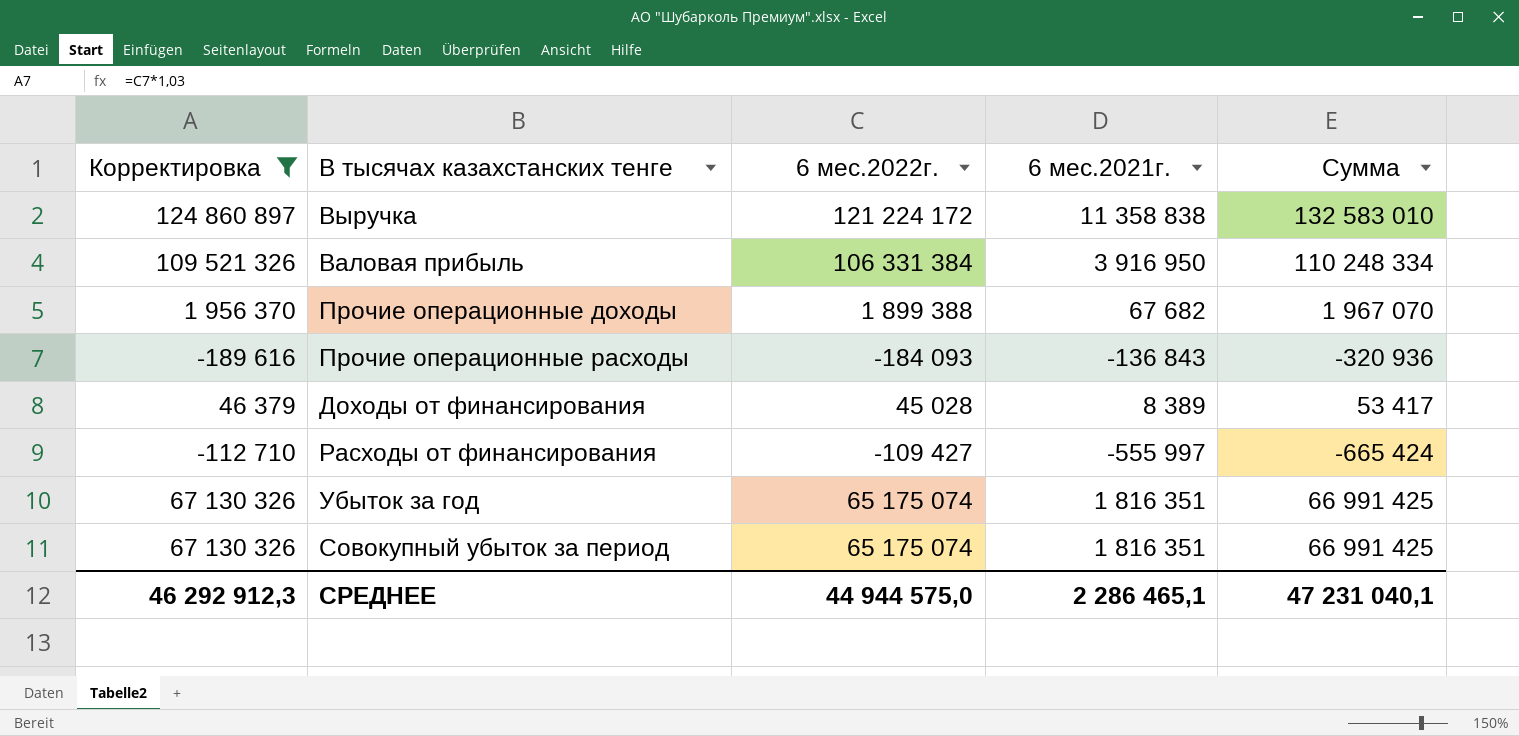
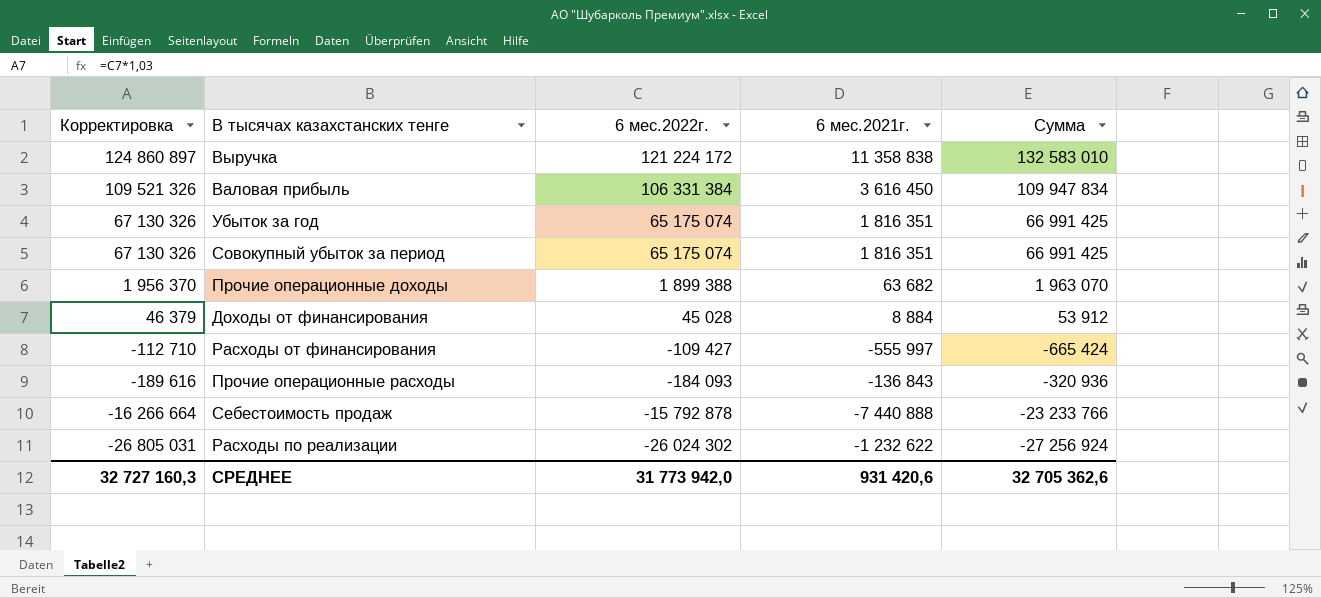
filter: Корректировка >= -189 616 -> none
row order: none -> Корректировка descending
Валовая прибыль | 6 мес.2021г.: 3 916 950 -> 3 616 450
Валовая прибыль | Сумма: 110 248 334 -> 109 947 834
Прочие операционные доходы | 6 мес.2021г.: 67 682 -> 63 682
Прочие операционные доходы | Сумма: 1 967 070 -> 1 963 070
Доходы от финансирования | 6 мес.2021г.: 8 389 -> 8 884
Доходы от финансирования | Сумма: 53 417 -> 53 912
СРЕДНЕЕ | Корректировка: 46 292 912,3 -> 32 727 160,3
СРЕДНЕЕ | 6 мес.2022г.: 44 944 575,0 -> 31 773 942,0
СРЕДНЕЕ | 6 мес.2021г.: 2 286 465,1 -> 931 420,6
СРЕДНЕЕ | Сумма: 47 231 040,1 -> 32 705 362,6

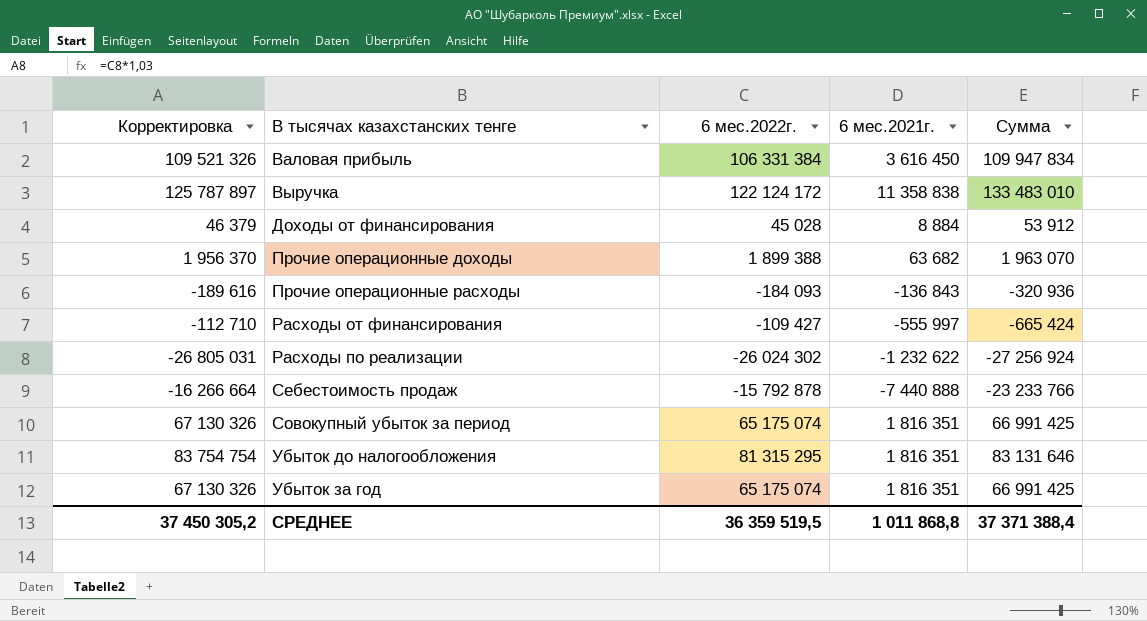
row order: Корректировка descending -> В тысячах казахстанских тенге ascending
Выручка | Корректировка: 124 860 897 -> 125 787 897
Выручка | 6 мес.2022г.: 121 224 172 -> 122 124 172
Выручка | Сумма: 132 583 010 -> 133 483 010
row Убыток до налогообложения: none -> 83 754 754 | 81 315 295 | 1 816 351 | 83 131 646
СРЕДНЕЕ | Корректировка: 32 727 160,3 -> 37 450 305,2
СРЕДНЕЕ | 6 мес.2022г.: 31 773 942,0 -> 36 359 519,5
СРЕДНЕЕ | 6 мес.2021г.: 931 420,6 -> 1 011 868,8
СРЕДНЕЕ | Сумма: 32 705 362,6 -> 37 371 388,4

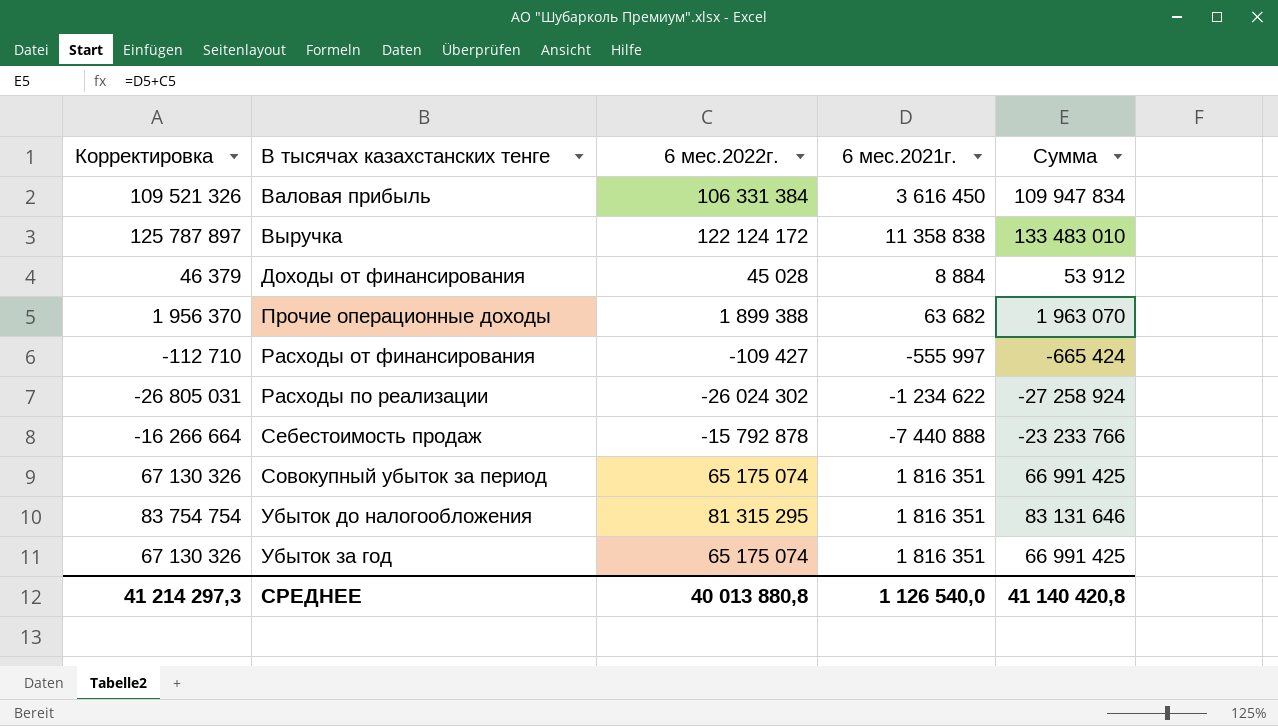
row Прочие операционные расходы: -189 616 | -184 093 | -136 843 | -320 936 -> none
Расходы по реализации | 6 мес.2021г.: -1 232 622 -> -1 234 622
Расходы по реализации | Сумма: -27 256 924 -> -27 258 924
СРЕДНЕЕ | Корректировка: 37 450 305,2 -> 41 214 297,3
СРЕДНЕЕ | 6 мес.2022г.: 36 359 519,5 -> 40 013 880,8
СРЕДНЕЕ | 6 мес.2021г.: 1 011 868,8 -> 1 126 540,0
СРЕДНЕЕ | Сумма: 37 371 388,4 -> 41 140 420,8

